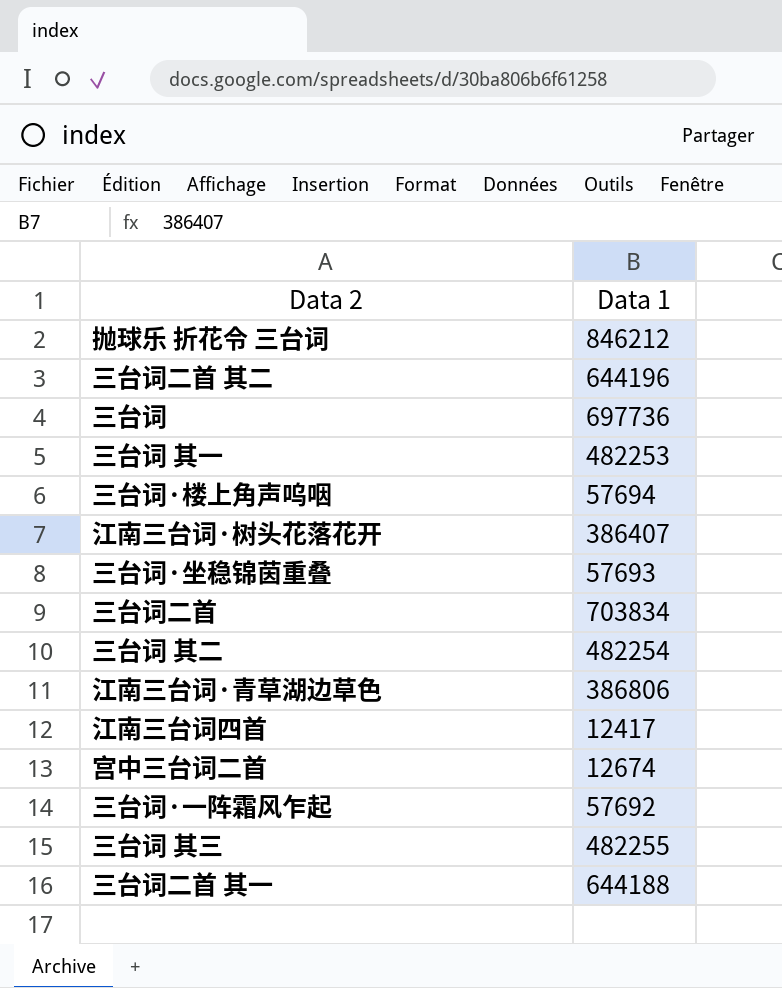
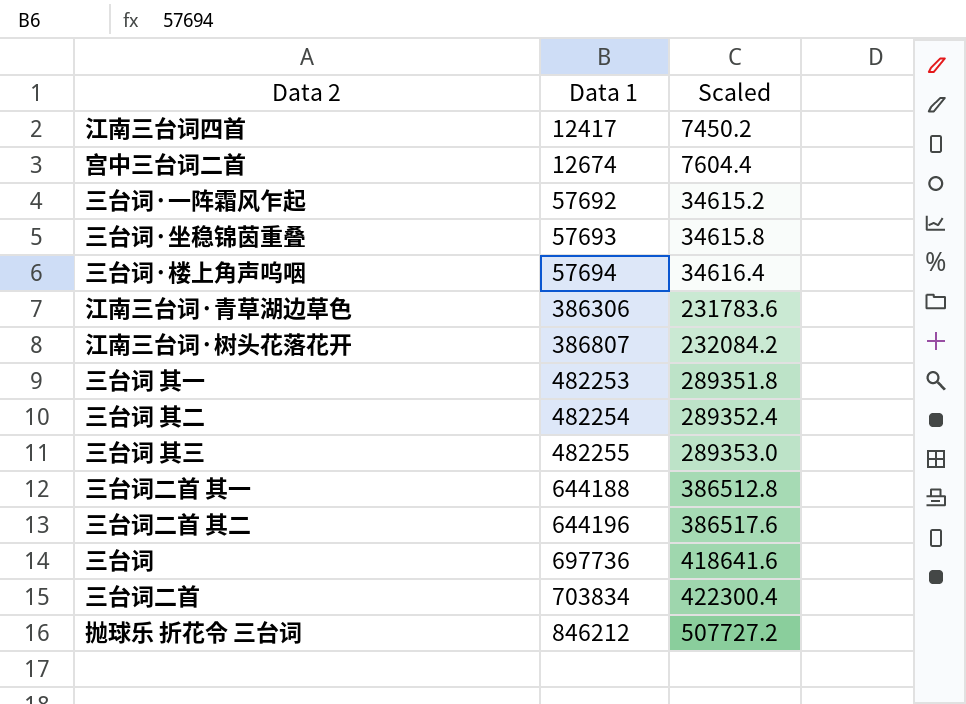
row order: none -> Data 1 ascending
column Scaled | formula: none -> [Data 1] * 0.6
江南三台词·青草湖边草色 | Data 1: 386806 -> 386306
江南三台词·树头花落花开 | Data 1: 386407 -> 386807

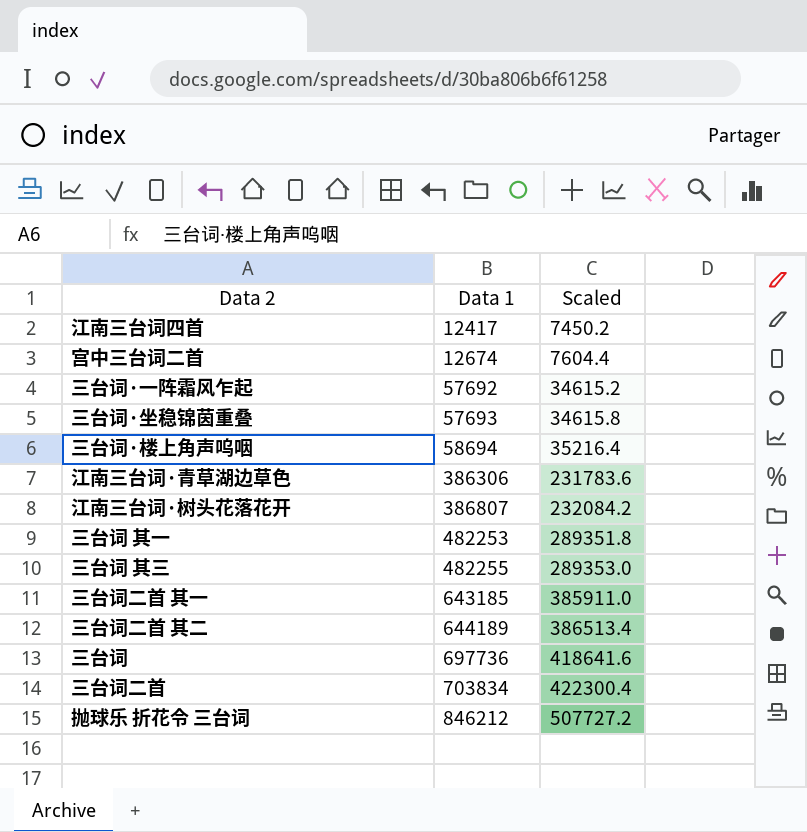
row 三台词 其二: 482254 | 289352.4 -> none
三台词·楼上角声呜咽 | Data 1: 57694 -> 58694
三台词·楼上角声呜咽 | Scaled: 34616.4 -> 35216.4
三台词二首 其一 | Data 1: 644188 -> 643185
三台词二首 其一 | Scaled: 386512.8 -> 385911.0
三台词二首 其二 | Data 1: 644196 -> 644189
三台词二首 其二 | Scaled: 386517.6 -> 386513.4

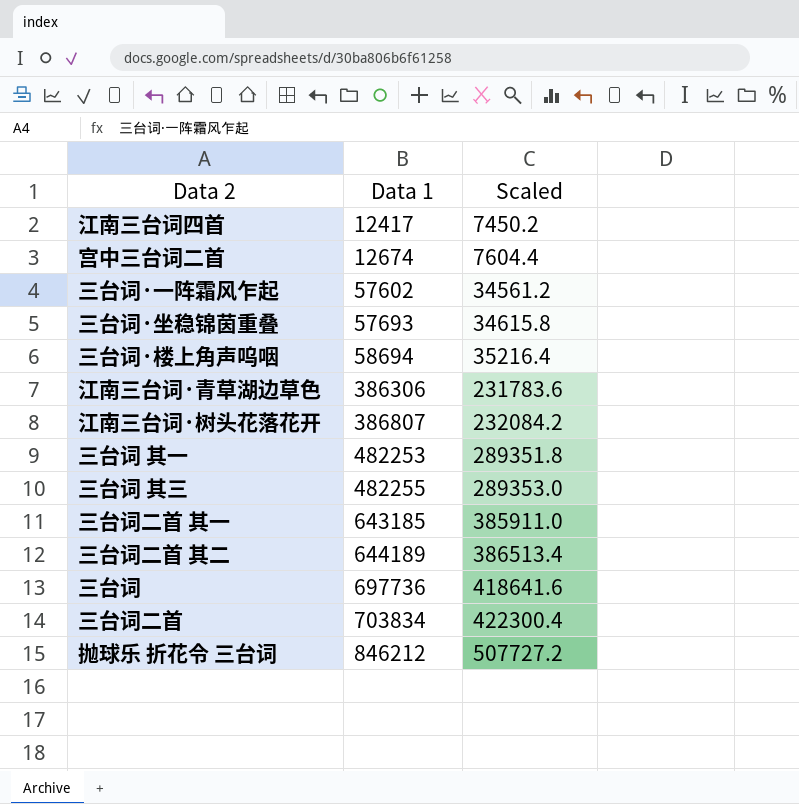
三台词·一阵霜风乍起 | Data 1: 57692 -> 57602
三台词·一阵霜风乍起 | Scaled: 34615.2 -> 34561.2

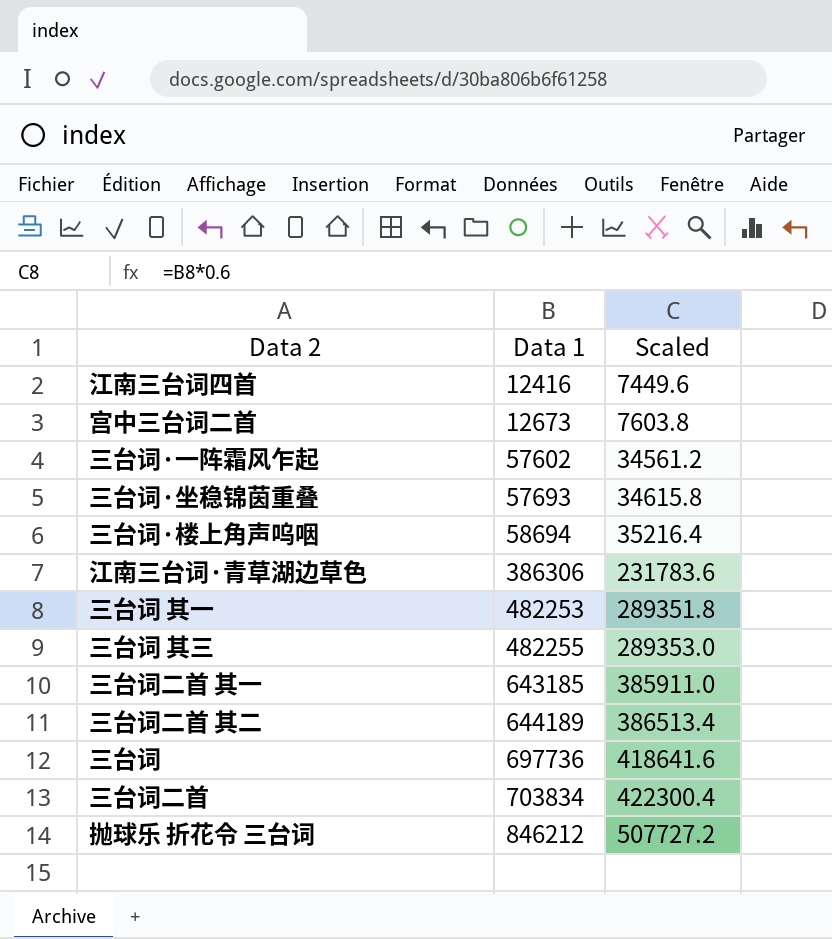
row 江南三台词·树头花落花开: 386807 | 232084.2 -> none
江南三台词四首 | Data 1: 12417 -> 12416
江南三台词四首 | Scaled: 7450.2 -> 7449.6
宫中三台词二首 | Data 1: 12674 -> 12673
宫中三台词二首 | Scaled: 7604.4 -> 7603.8

